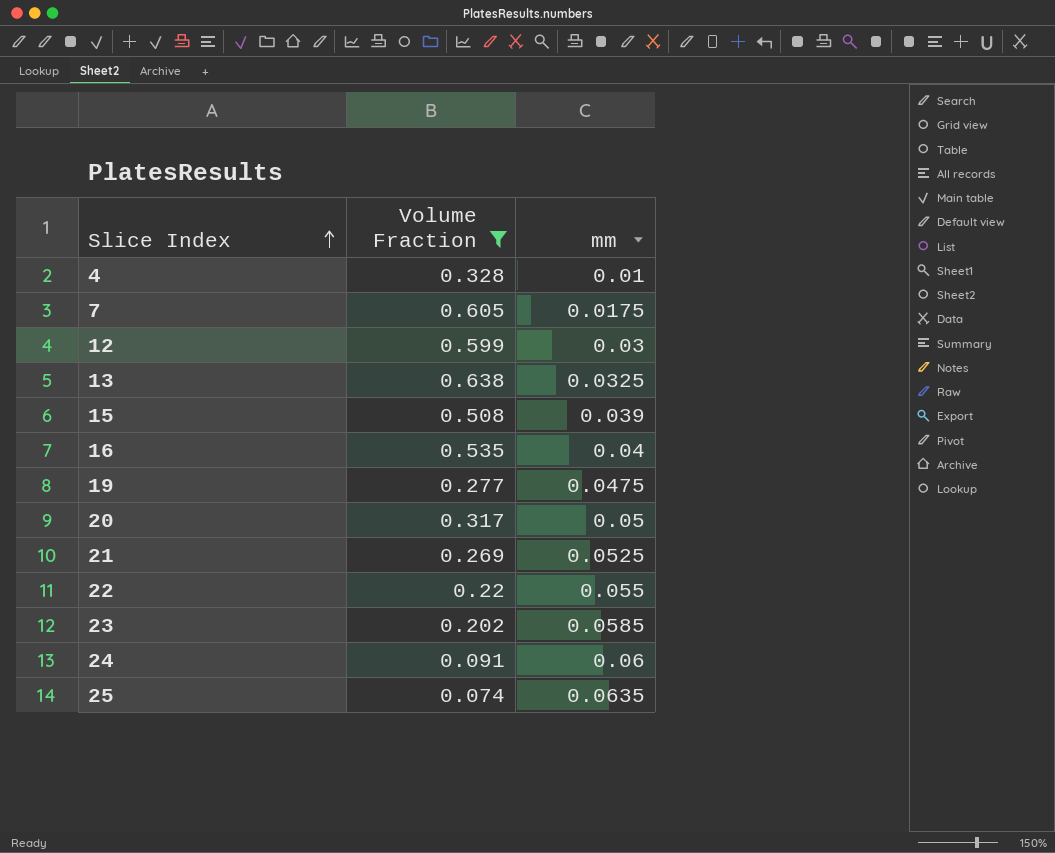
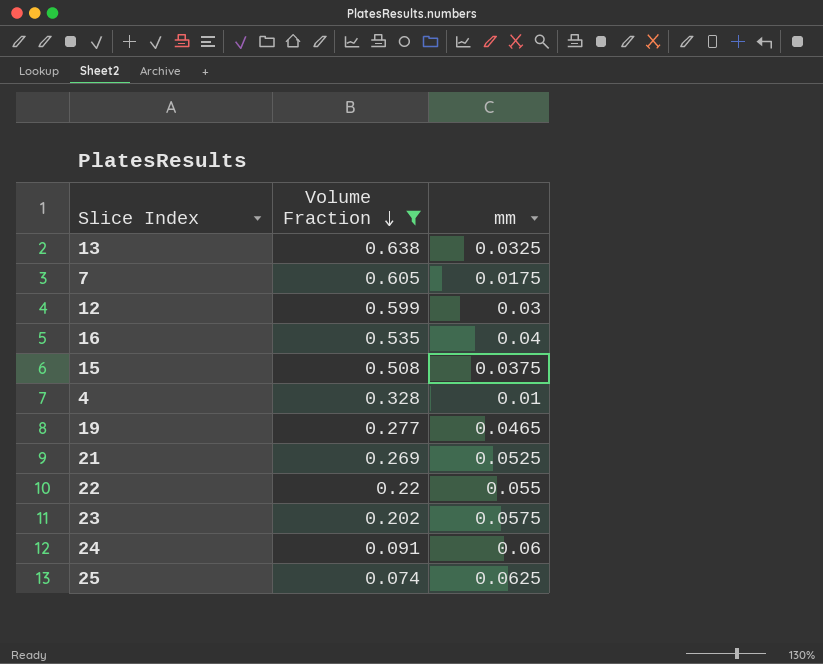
row order: Slice Index ascending -> Volume Fraction descending
row 20: 0.317 | 0.05 -> none
15 | mm: 0.039 -> 0.0375
19 | mm: 0.0475 -> 0.0465
23 | mm: 0.0585 -> 0.0575
25 | mm: 0.0635 -> 0.0625

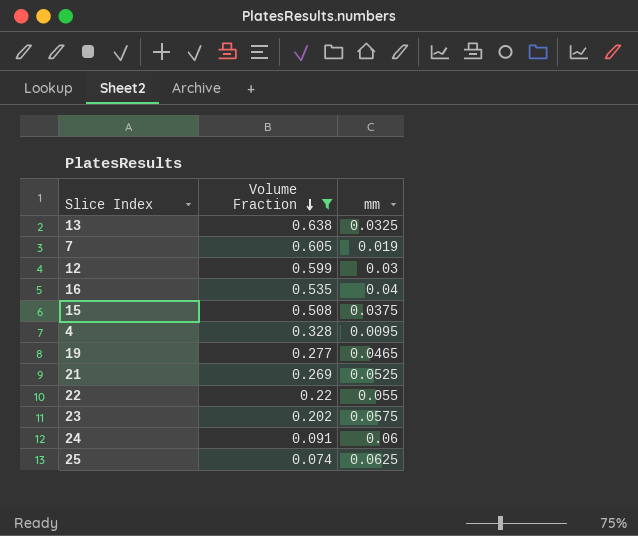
7 | mm: 0.0175 -> 0.019
4 | mm: 0.01 -> 0.0095

